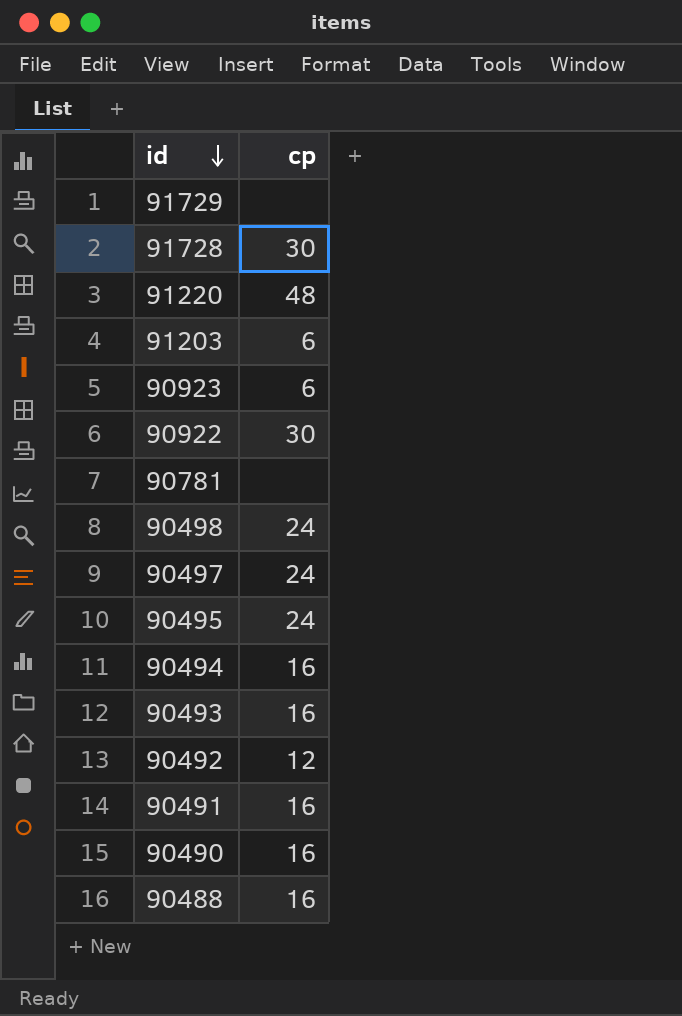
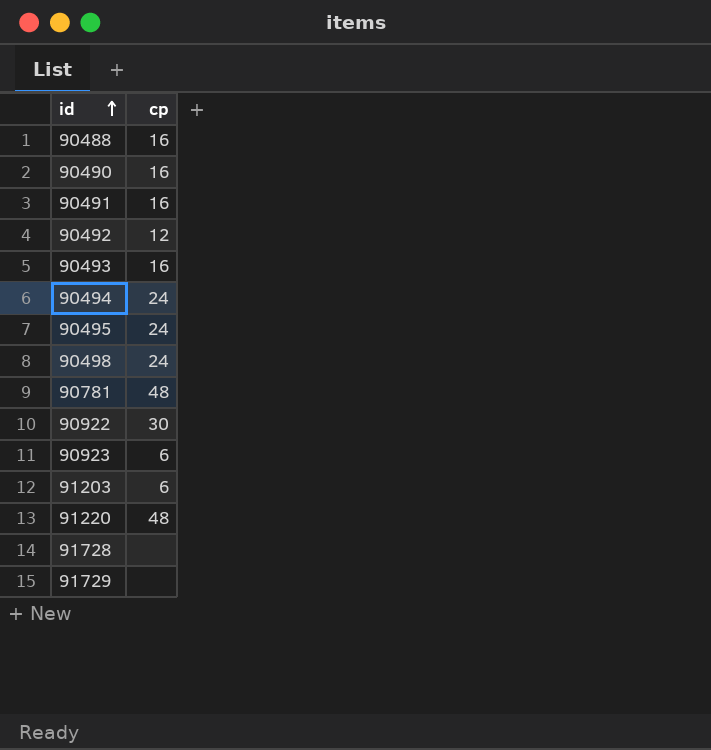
row order: id descending -> id ascending
row 90497: 24 -> none
90494 | cp: 16 -> 24
90781 | cp: none -> 48
91728 | cp: 30 -> none

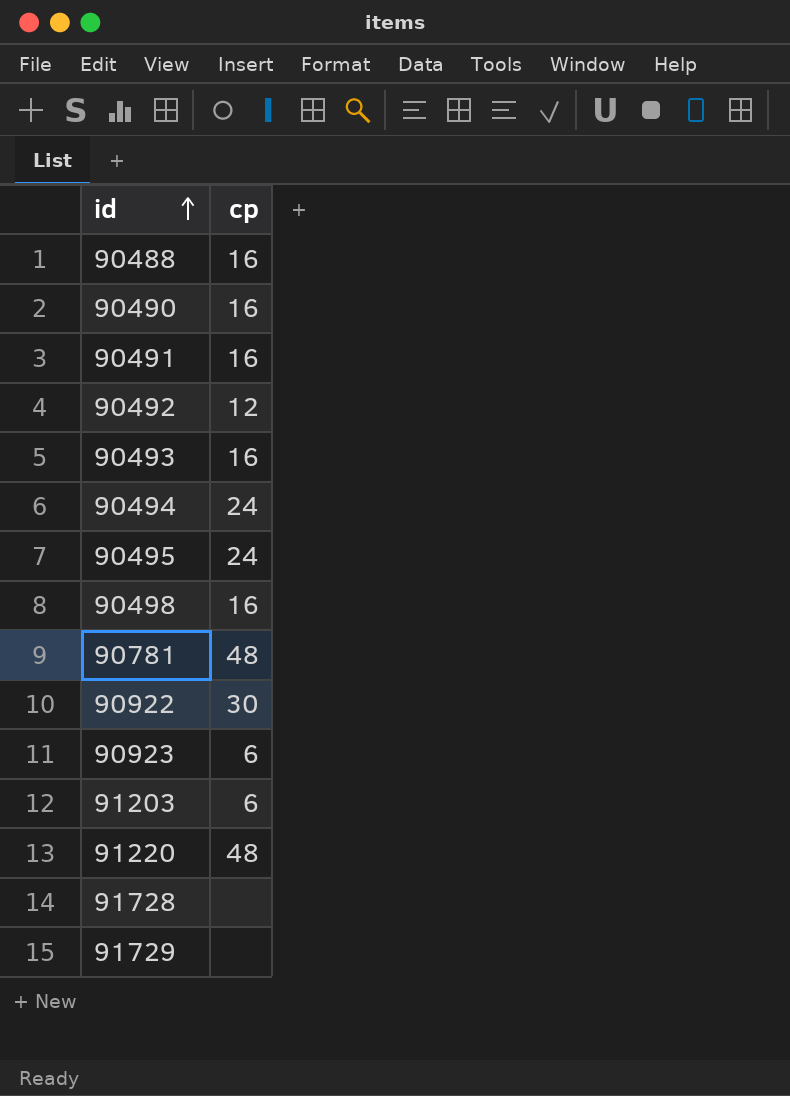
90498 | cp: 24 -> 16

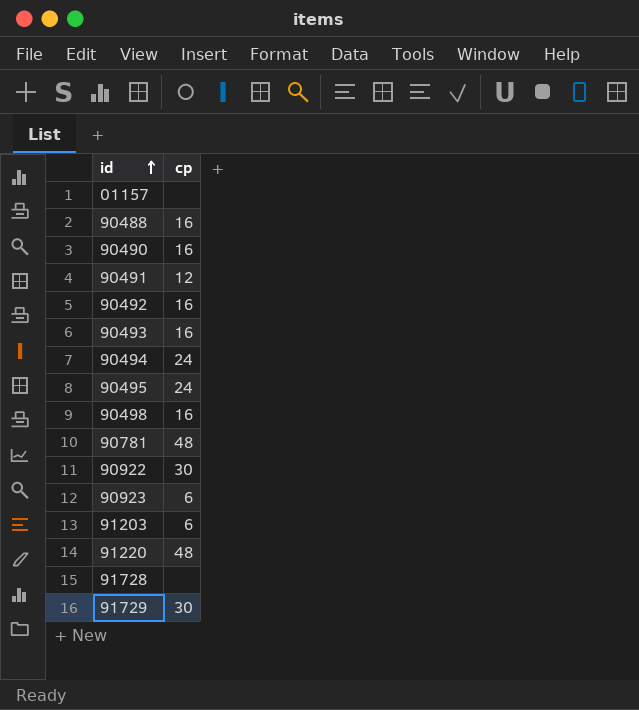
row 01157: none -> none
90491 | cp: 16 -> 12
90492 | cp: 12 -> 16
91729 | cp: none -> 30

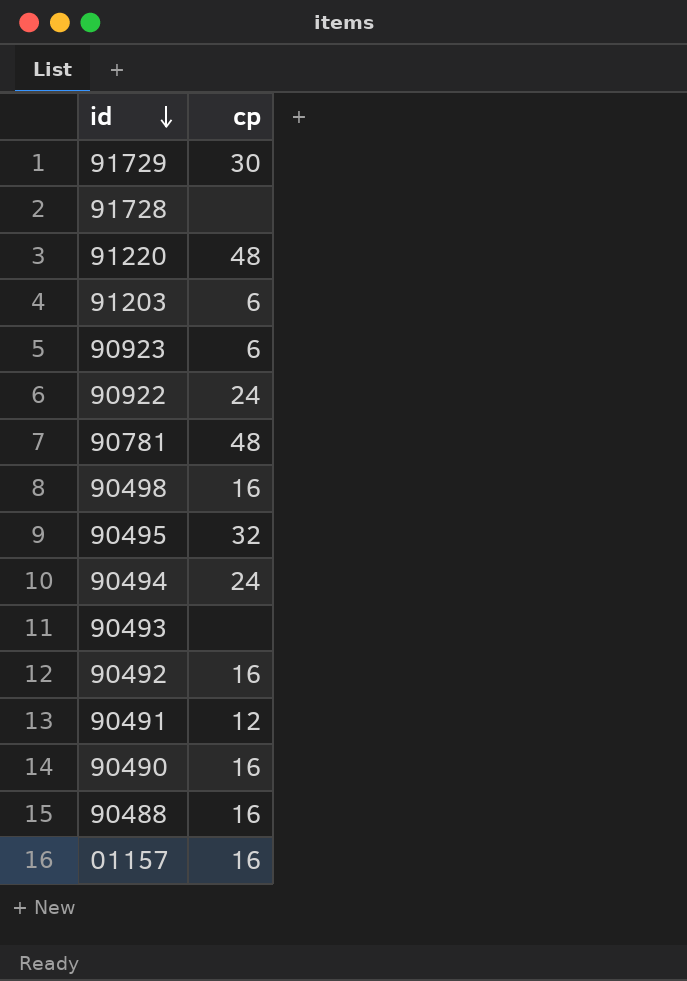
row order: id ascending -> id descending
90922 | cp: 30 -> 24
90495 | cp: 24 -> 32
90493 | cp: 16 -> none
01157 | cp: none -> 16

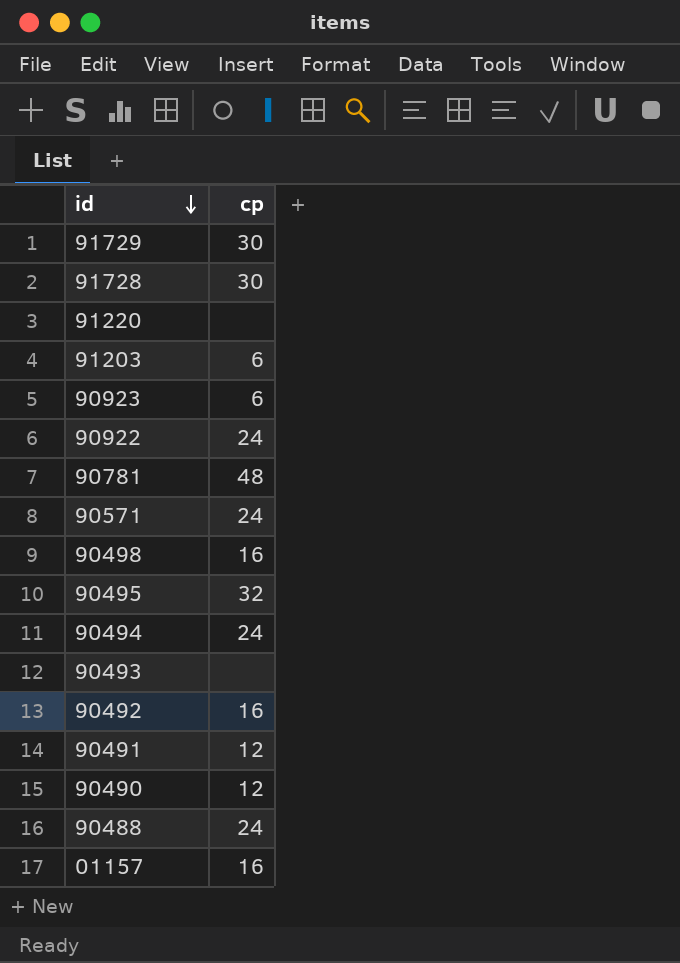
91728 | cp: none -> 30
91220 | cp: 48 -> none
row 90571: none -> 24
90490 | cp: 16 -> 12
90488 | cp: 16 -> 24

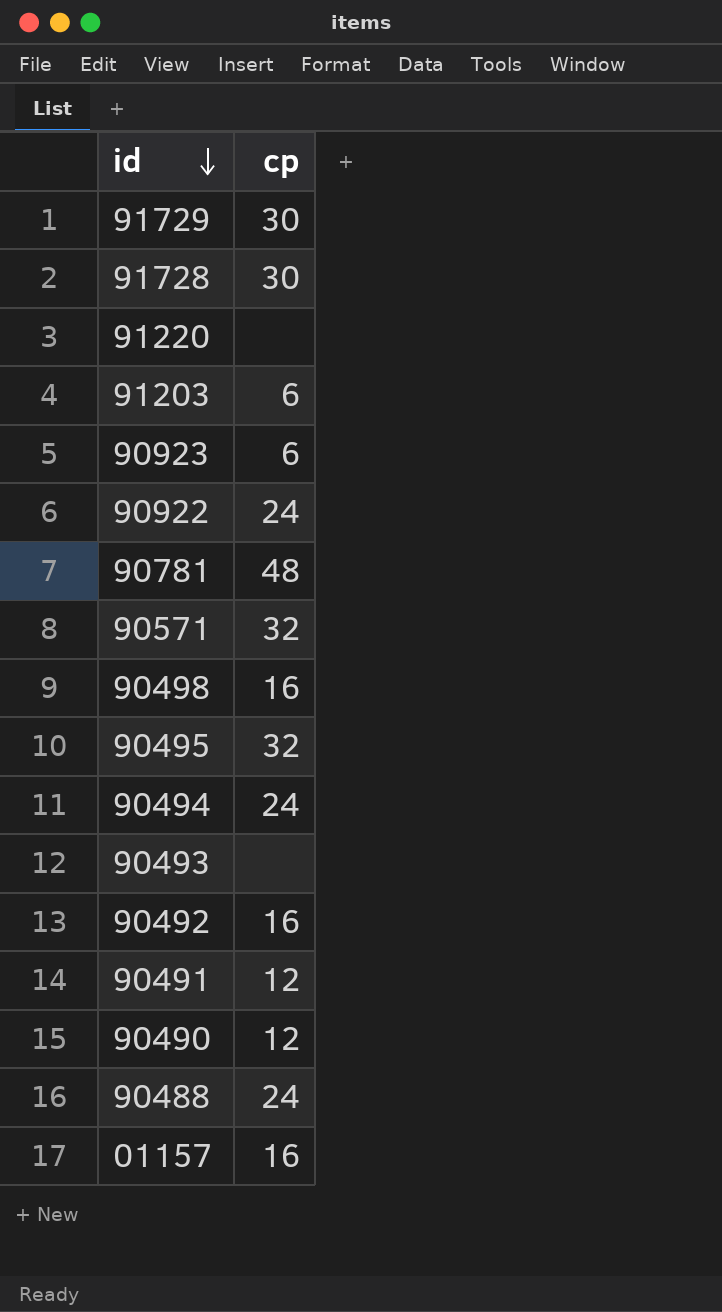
90571 | cp: 24 -> 32

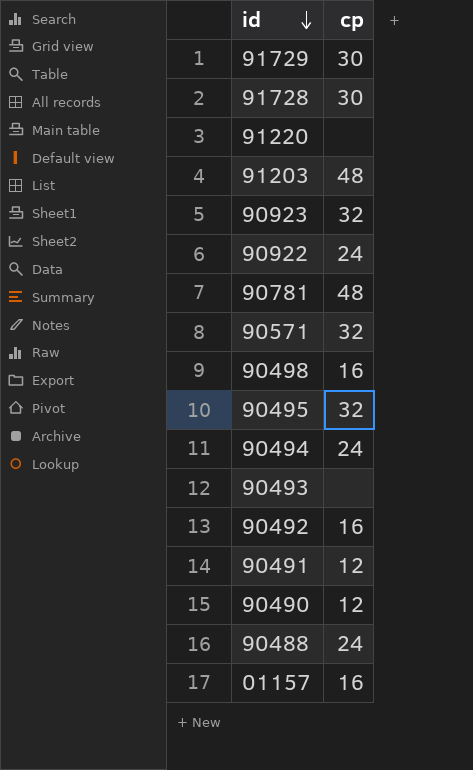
91203 | cp: 6 -> 48
90923 | cp: 6 -> 32

